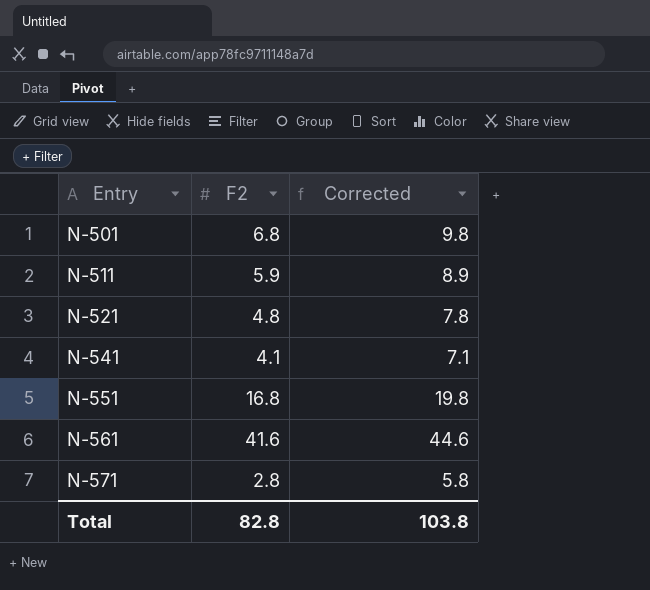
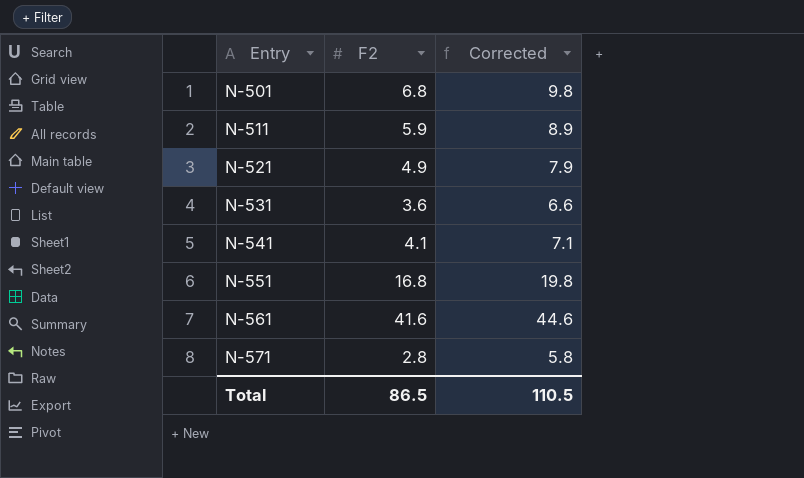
N-521 | F2: 4.8 -> 4.9
N-521 | Corrected: 7.8 -> 7.9
row N-531: none -> 3.6 | 6.6
Total | F2: 82.8 -> 86.5
Total | Corrected: 103.8 -> 110.5

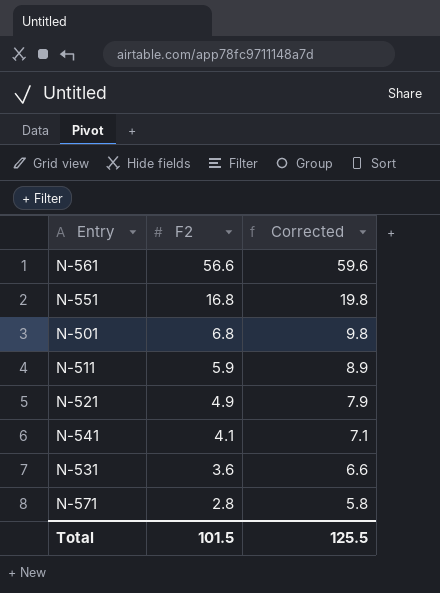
row order: Entry ascending -> F2 descending
N-561 | F2: 41.6 -> 56.6
N-561 | Corrected: 44.6 -> 59.6
Total | F2: 86.5 -> 101.5
Total | Corrected: 110.5 -> 125.5

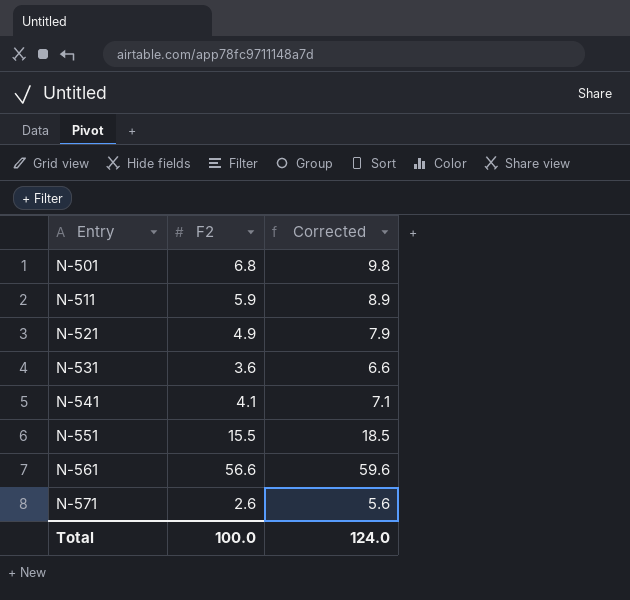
row order: F2 descending -> Entry ascending
N-551 | F2: 16.8 -> 15.5
N-551 | Corrected: 19.8 -> 18.5
N-571 | F2: 2.8 -> 2.6
N-571 | Corrected: 5.8 -> 5.6
Total | F2: 101.5 -> 100.0
Total | Corrected: 125.5 -> 124.0

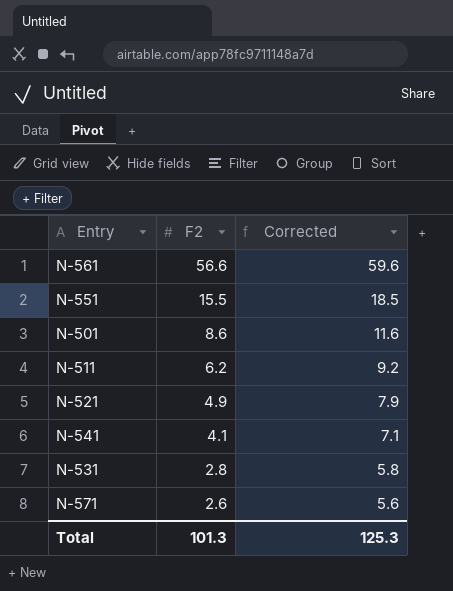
row order: Entry ascending -> F2 descending
N-501 | F2: 6.8 -> 8.6
N-501 | Corrected: 9.8 -> 11.6
N-511 | F2: 5.9 -> 6.2
N-511 | Corrected: 8.9 -> 9.2
N-531 | F2: 3.6 -> 2.8
N-531 | Corrected: 6.6 -> 5.8
Total | F2: 100.0 -> 101.3
Total | Corrected: 124.0 -> 125.3

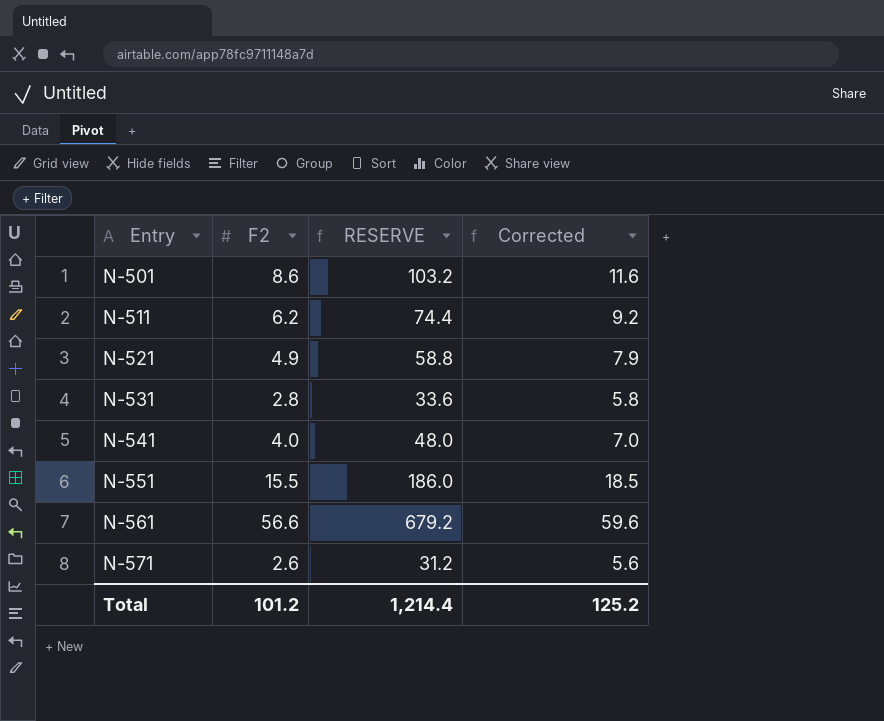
row order: F2 descending -> Entry ascending
column RESERVE | formula: none -> [F2] * 12
N-541 | F2: 4.1 -> 4.0
N-541 | Corrected: 7.1 -> 7.0
Total | F2: 101.3 -> 101.2
Total | Corrected: 125.3 -> 125.2

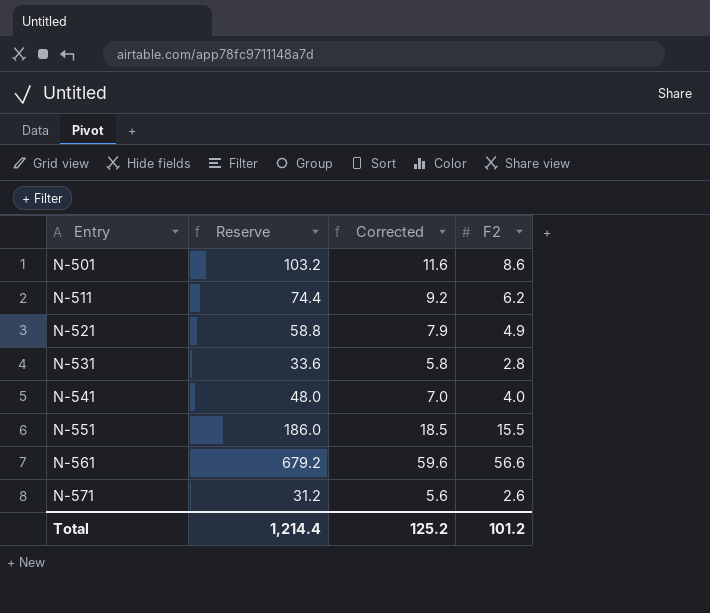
column name: RESERVE -> Reserve
column F2 | position: 2 -> 4

